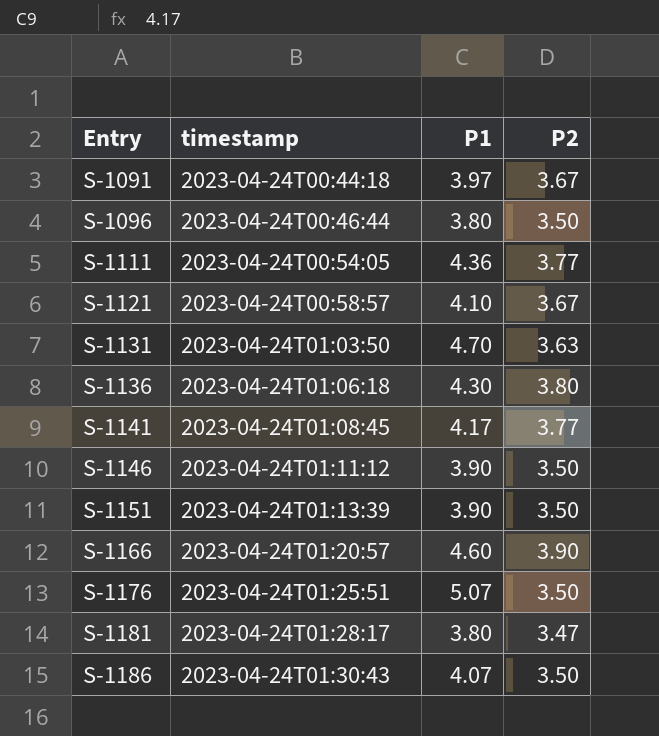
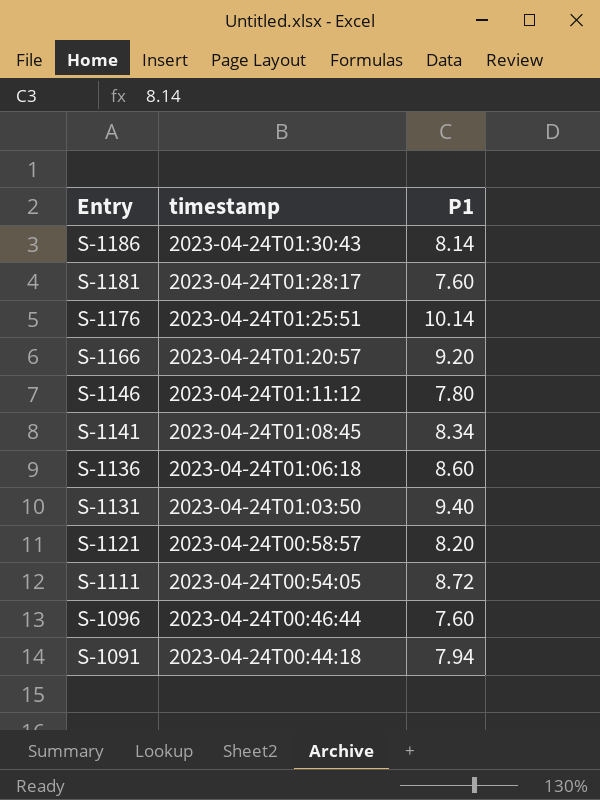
row order: Entry ascending -> Entry descending
column P2 | position: 4 -> none
row S-1151: 2023-04-24T01:13:39 | 3.90 | 3.50 -> none
S-1186 | P1: 4.07 -> 8.14
S-1181 | P1: 3.80 -> 7.60
S-1176 | P1: 5.07 -> 10.14
S-1166 | P1: 4.60 -> 9.20
S-1146 | P1: 3.90 -> 7.80
S-1141 | P1: 4.17 -> 8.34
S-1136 | P1: 4.30 -> 8.60
S-1131 | P1: 4.70 -> 9.40
S-1121 | P1: 4.10 -> 8.20
S-1111 | P1: 4.36 -> 8.72
S-1096 | P1: 3.80 -> 7.60
S-1091 | P1: 3.97 -> 7.94

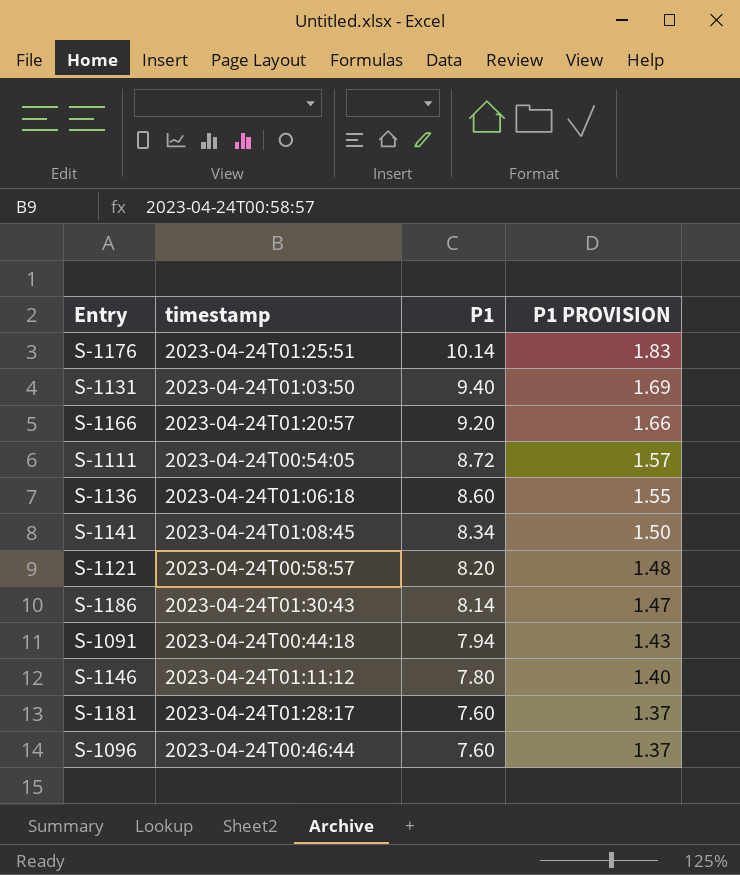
row order: Entry descending -> P1 descending
column P1 PROVISION | formula: none -> [P1] * 0.18

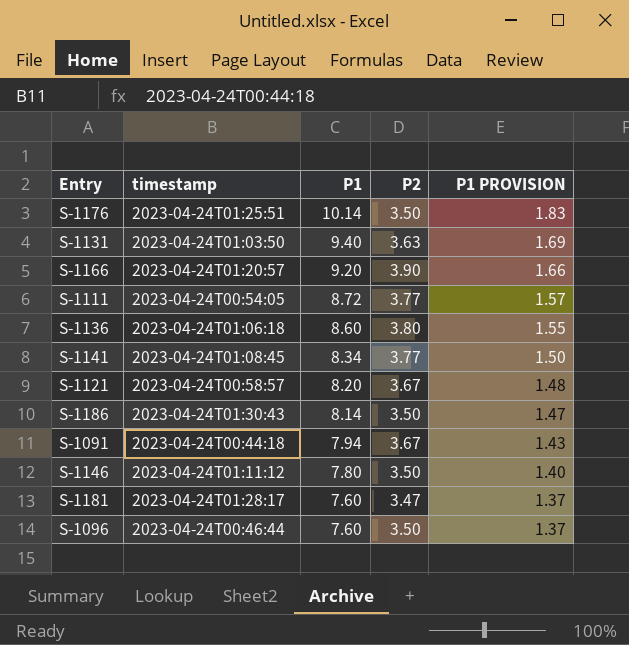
column P2 | position: none -> 4

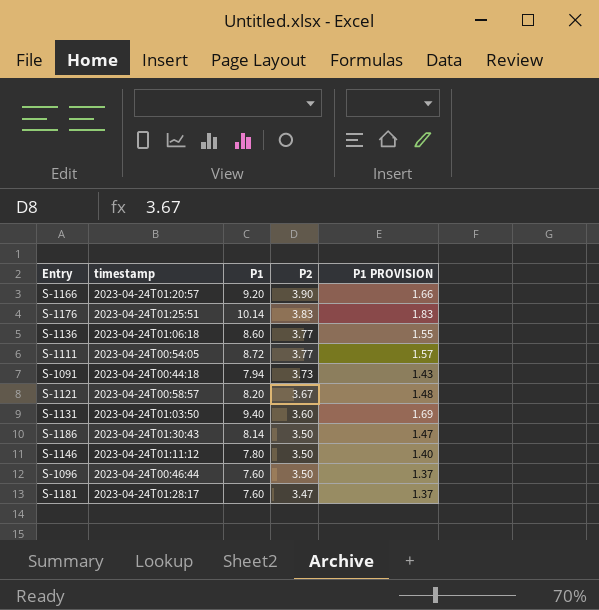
row order: P1 descending -> P2 descending
row S-1141: 2023-04-24T01:08:45 | 8.34 | 3.77 | 1.50 -> none
S-1176 | P2: 3.50 -> 3.83
S-1136 | P2: 3.80 -> 3.77
S-1091 | P2: 3.67 -> 3.73
S-1131 | P2: 3.63 -> 3.60

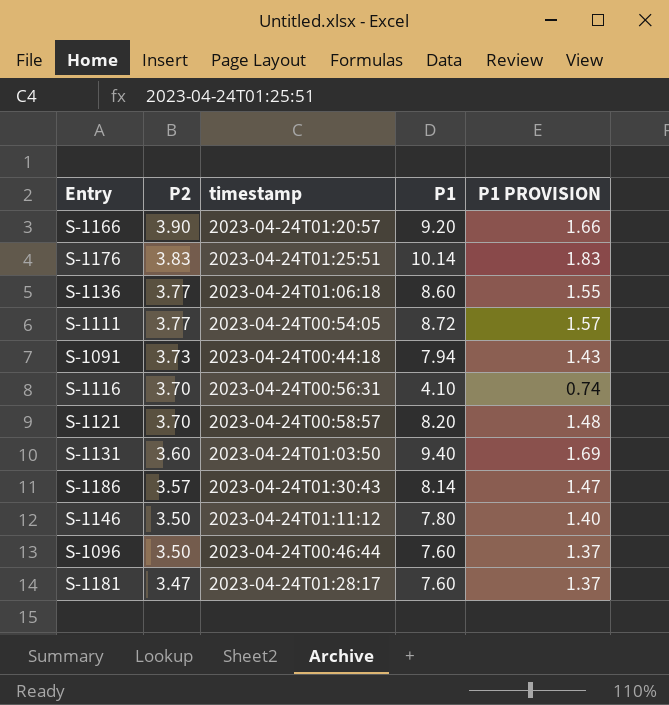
column P2 | position: 4 -> 2
row S-1116: none -> 3.70 | 2023-04-24T00:56:31 | 4.10 | 0.74
S-1121 | P2: 3.67 -> 3.70
S-1186 | P2: 3.50 -> 3.57

